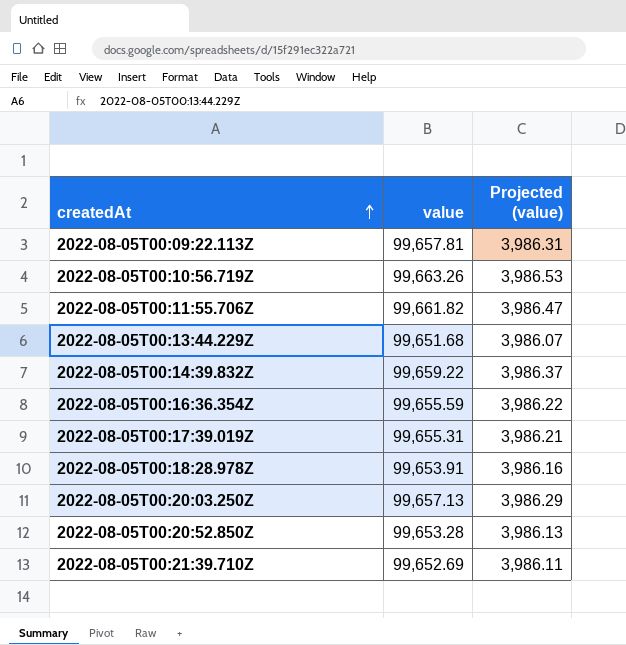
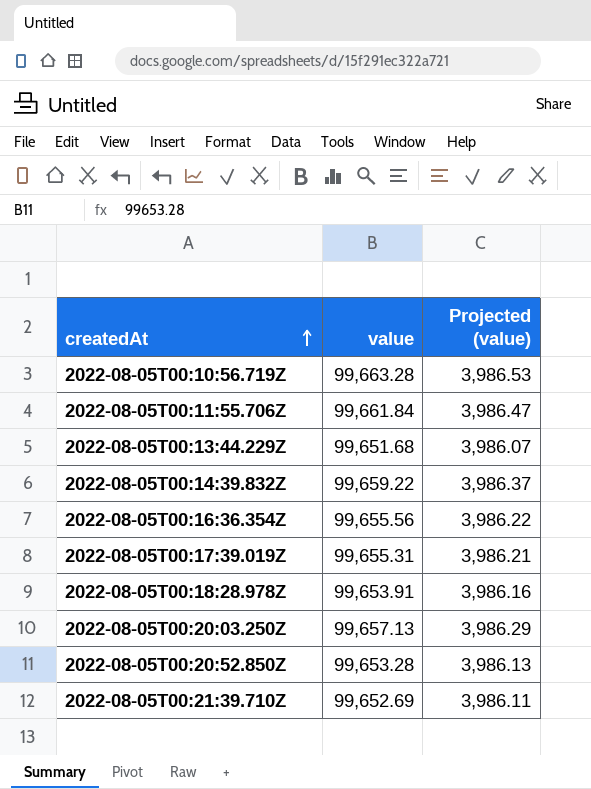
row 2022-08-05T00:09:22.113Z: 99,657.81 | 3,986.31 -> none
2022-08-05T00:10:56.719Z | value: 99,663.26 -> 99,663.28
2022-08-05T00:11:55.706Z | value: 99,661.82 -> 99,661.84
2022-08-05T00:16:36.354Z | value: 99,655.59 -> 99,655.56

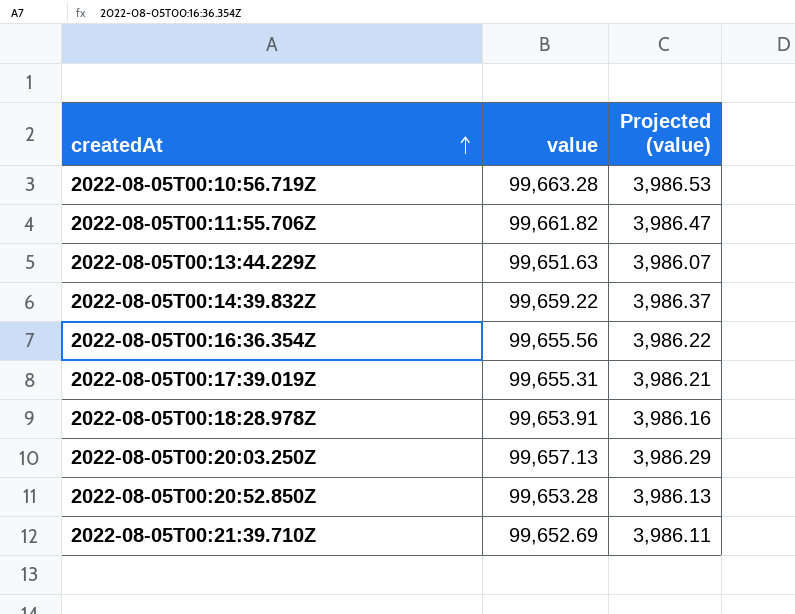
2022-08-05T00:11:55.706Z | value: 99,661.84 -> 99,661.82
2022-08-05T00:13:44.229Z | value: 99,651.68 -> 99,651.63

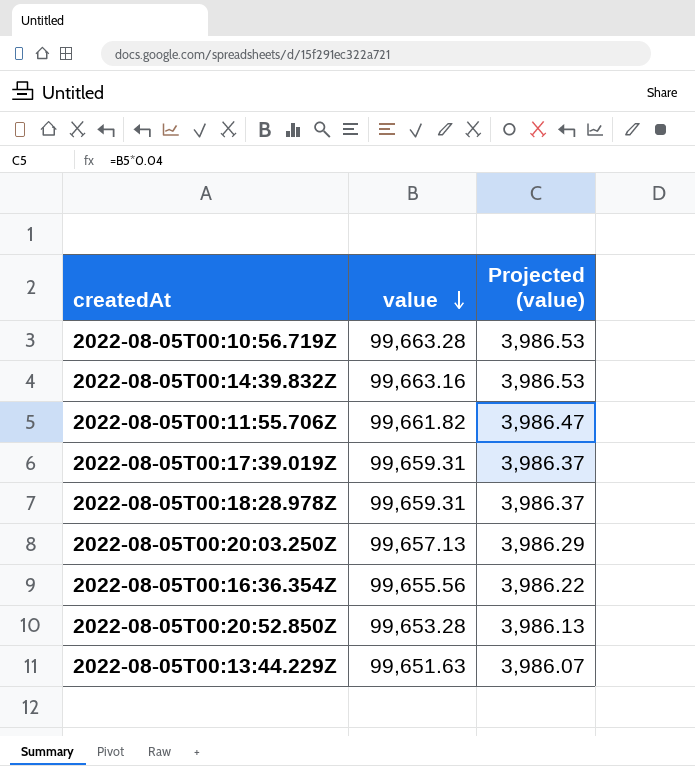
row order: createdAt ascending -> value descending
row 2022-08-05T00:21:39.710Z: 99,652.69 | 3,986.11 -> none
2022-08-05T00:14:39.832Z | value: 99,659.22 -> 99,663.16
2022-08-05T00:14:39.832Z | Projected (value): 3,986.37 -> 3,986.53
2022-08-05T00:17:39.019Z | value: 99,655.31 -> 99,659.31
2022-08-05T00:17:39.019Z | Projected (value): 3,986.21 -> 3,986.37
2022-08-05T00:18:28.978Z | value: 99,653.91 -> 99,659.31
2022-08-05T00:18:28.978Z | Projected (value): 3,986.16 -> 3,986.37

